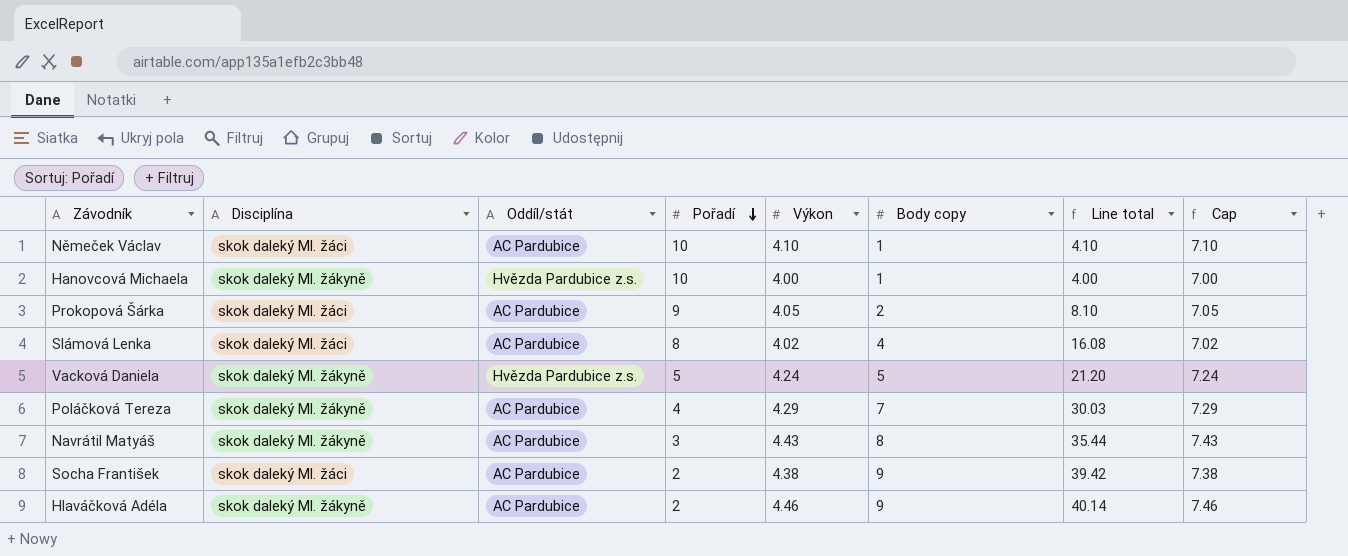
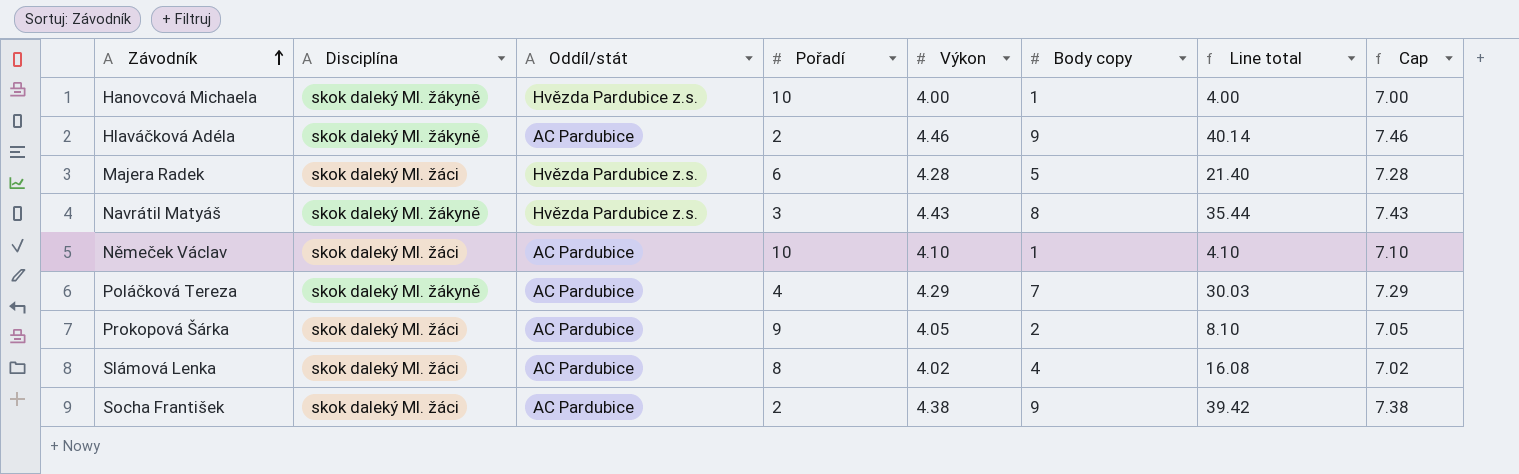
row order: Pořadí descending -> Závodník ascending
row Vacková Daniela: skok daleký Ml. žákyně | Hvězda Pardubice z.s. | 5 | 4.24 | 5 | 21.20 | 7.24 -> none
row Majera Radek: none -> skok daleký Ml. žáci | Hvězda Pardubice z.s. | 6 | 4.28 | 5 | 21.40 | 7.28
Navrátil Matyáš | Oddíl/stát: AC Pardubice -> Hvězda Pardubice z.s.

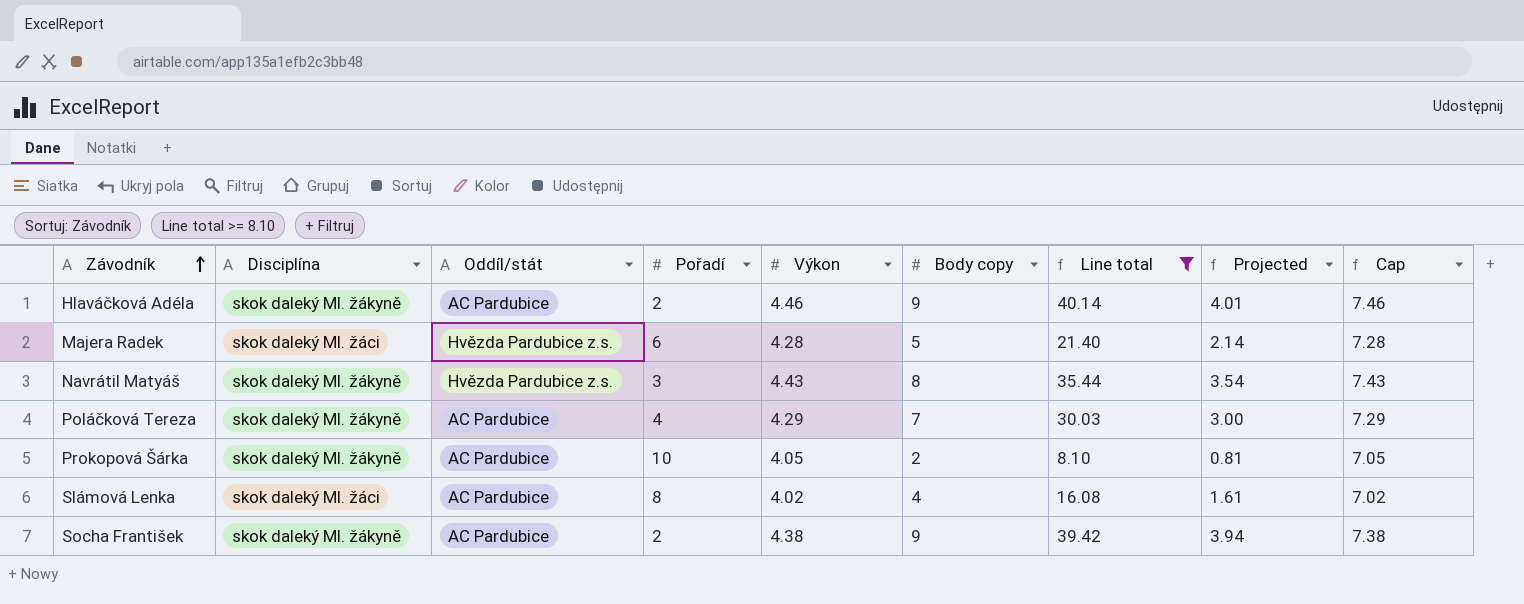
filter: none -> Line total >= 8.10
column Projected | formula: none -> [Line total] * 0.1
Prokopová Šárka | Disciplína: skok daleký Ml. žáci -> skok daleký Ml. žákyně
Prokopová Šárka | Pořadí: 9 -> 10
Socha František | Disciplína: skok daleký Ml. žáci -> skok daleký Ml. žákyně

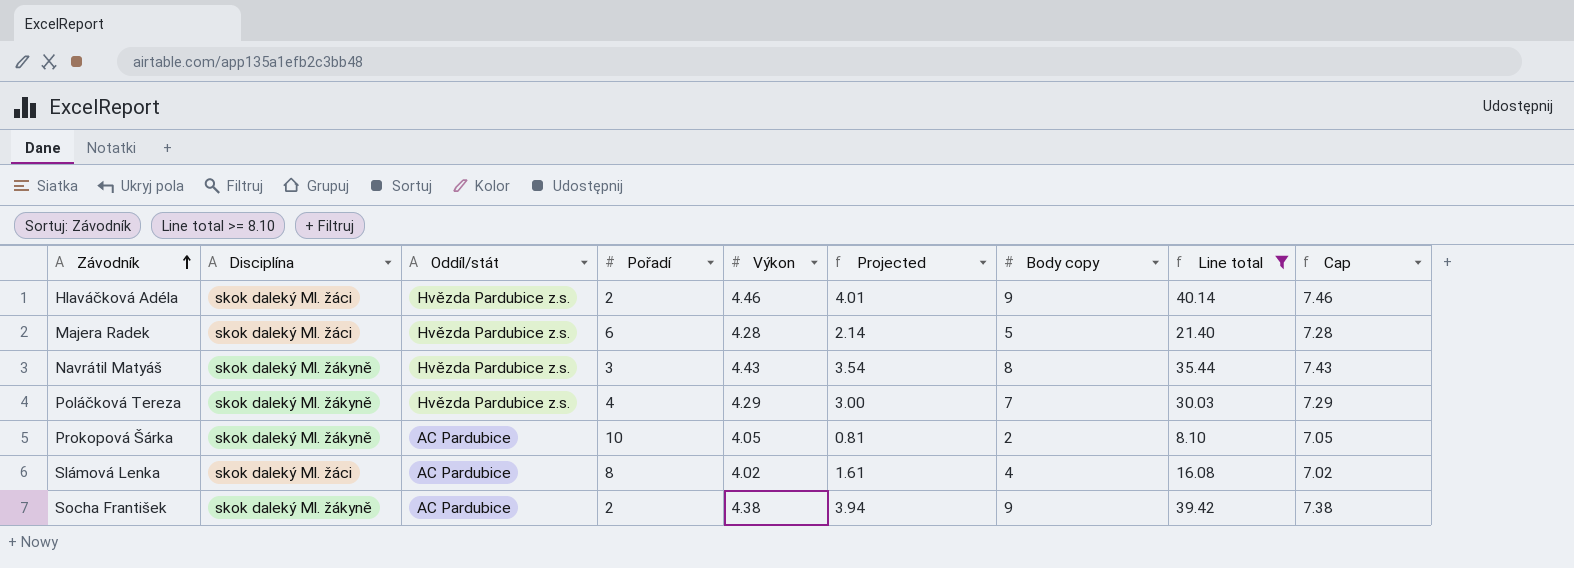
column Projected | position: 8 -> 6
Hlaváčková Adéla | Disciplína: skok daleký Ml. žákyně -> skok daleký Ml. žáci
Hlaváčková Adéla | Oddíl/stát: AC Pardubice -> Hvězda Pardubice z.s.
Poláčková Tereza | Oddíl/stát: AC Pardubice -> Hvězda Pardubice z.s.

